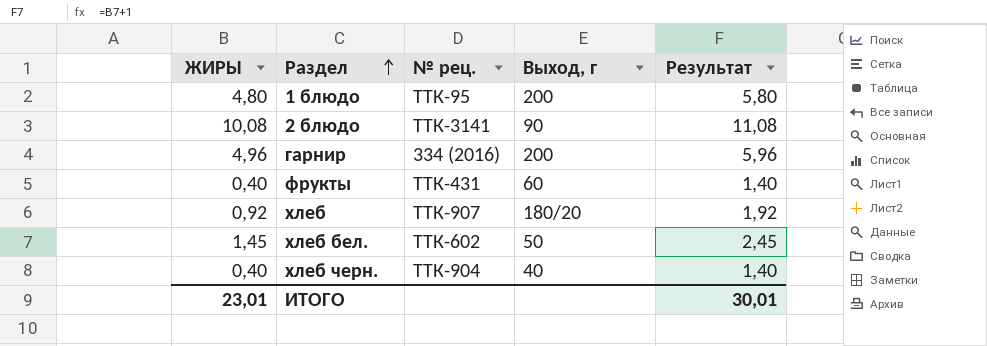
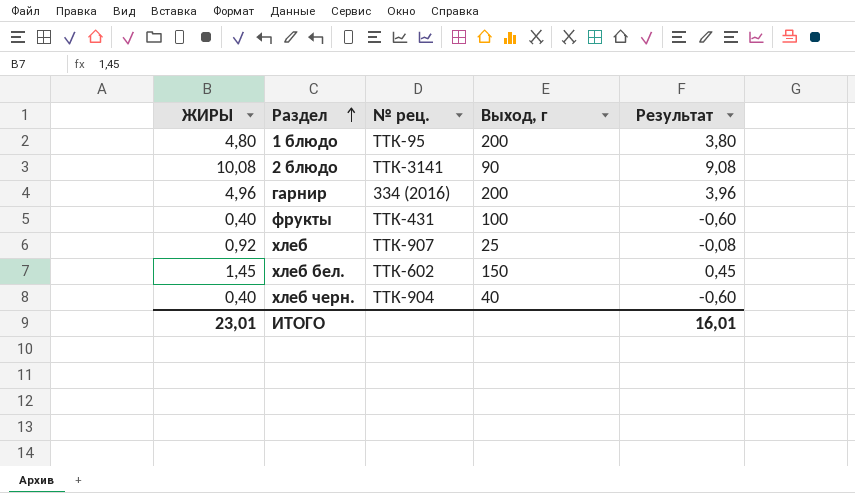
column Результат | formula: [ЖИРЫ] + 1 -> [ЖИРЫ] - 1
фрукты | Выход, г: 60 -> 100
хлеб | Выход, г: 180/20 -> 25
хлеб бел. | Выход, г: 50 -> 150
ИТОГО | Результат: 30,01 -> 16,01

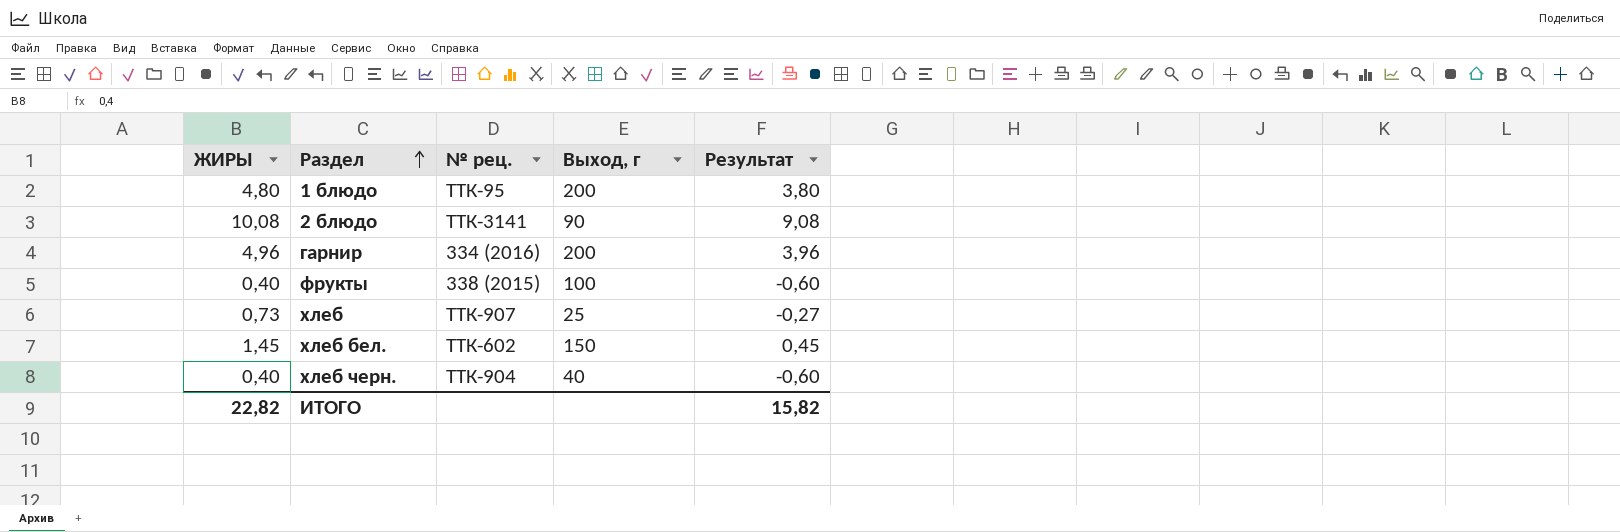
фрукты | № рец.: ТТК-431 -> 338 (2015)
хлеб | ЖИРЫ: 0,92 -> 0,73
хлеб | Результат: -0,08 -> -0,27
ИТОГО | ЖИРЫ: 23,01 -> 22,82
ИТОГО | Результат: 16,01 -> 15,82

